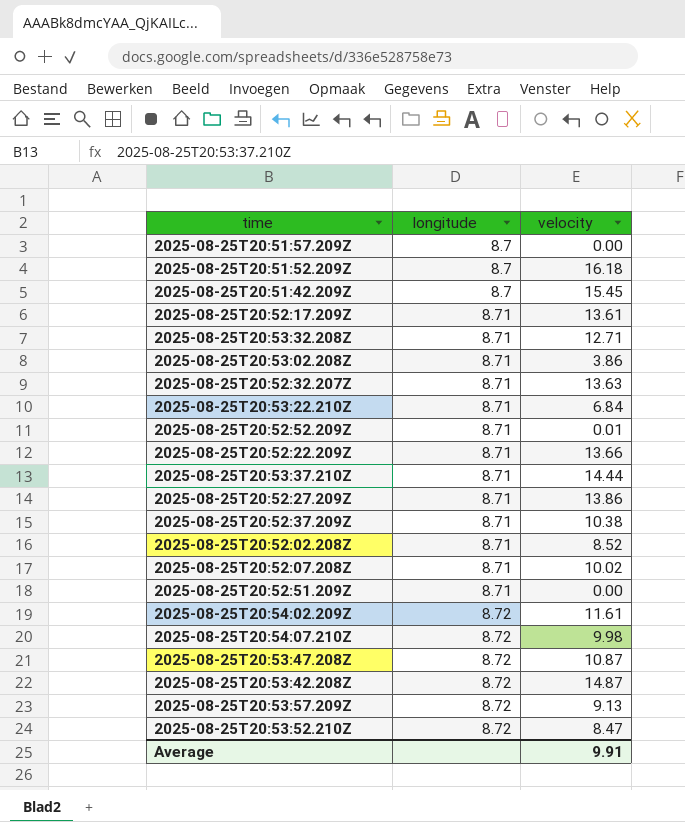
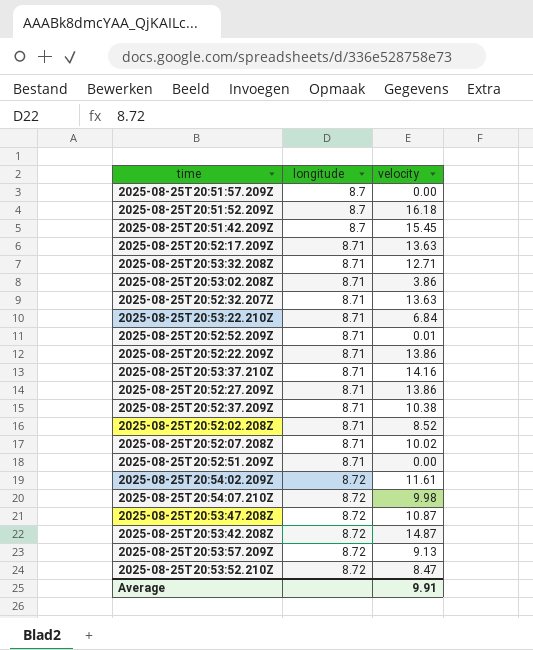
2025-08-25T20:52:17.209Z | velocity: 13.61 -> 13.63
2025-08-25T20:52:22.209Z | velocity: 13.66 -> 13.86
2025-08-25T20:53:37.210Z | velocity: 14.44 -> 14.16

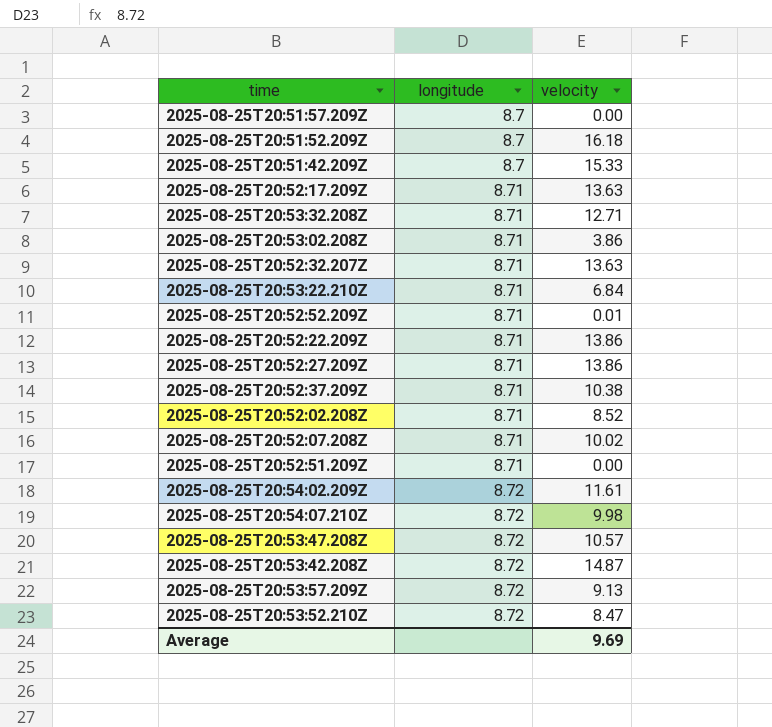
row 2025-08-25T20:53:37.210Z: 8.71 | 14.16 -> none
2025-08-25T20:51:42.209Z | velocity: 15.45 -> 15.33
2025-08-25T20:53:47.208Z | velocity: 10.87 -> 10.57
Average | velocity: 9.91 -> 9.69

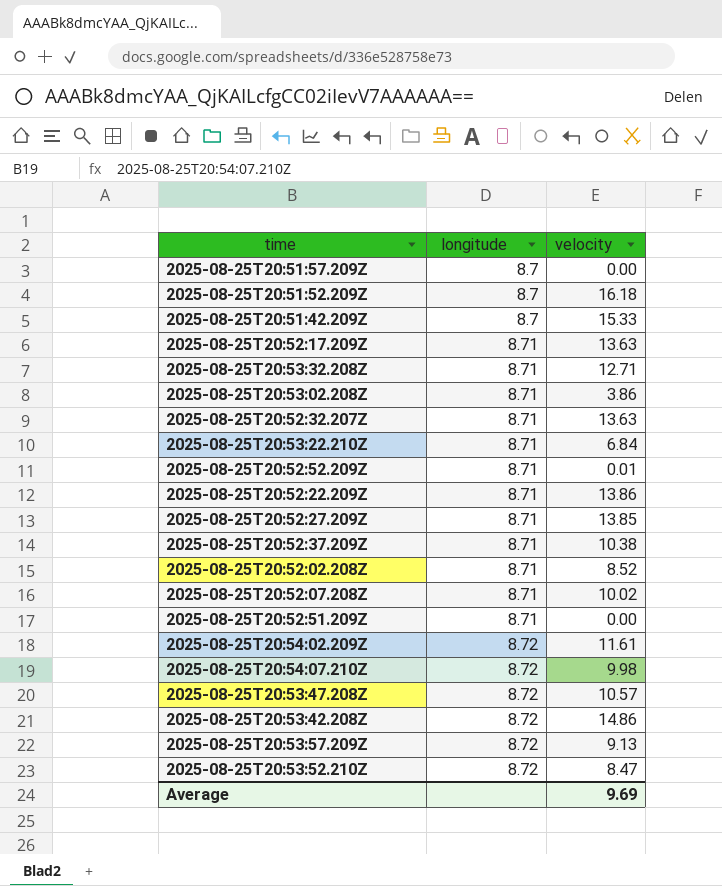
2025-08-25T20:52:27.209Z | velocity: 13.86 -> 13.85
2025-08-25T20:53:42.208Z | velocity: 14.87 -> 14.86

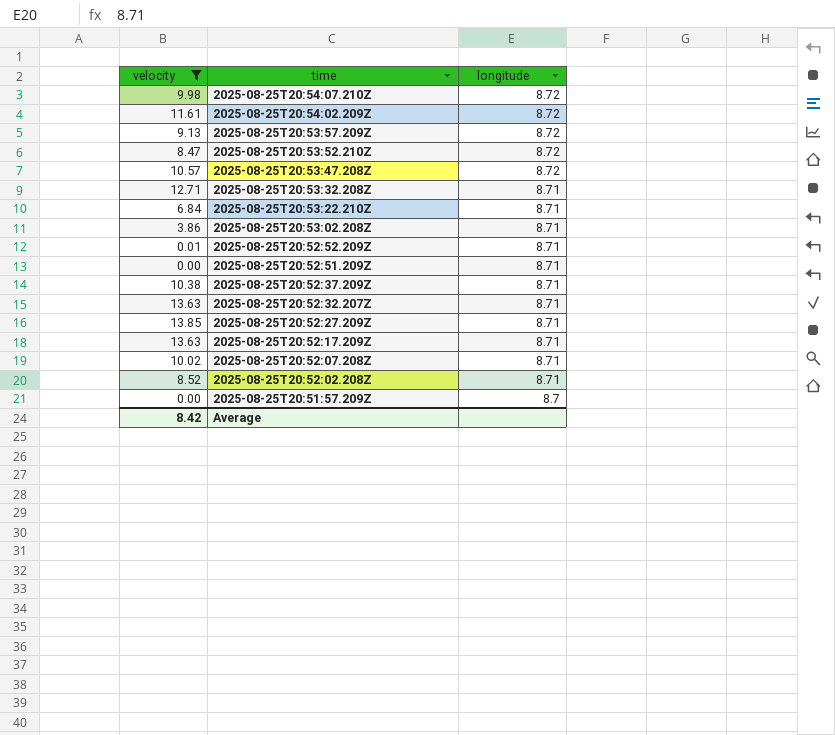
filter: none -> velocity <= 13.85
row order: longitude ascending -> time descending
column velocity | position: 3 -> 1
Average | velocity: 9.69 -> 8.42

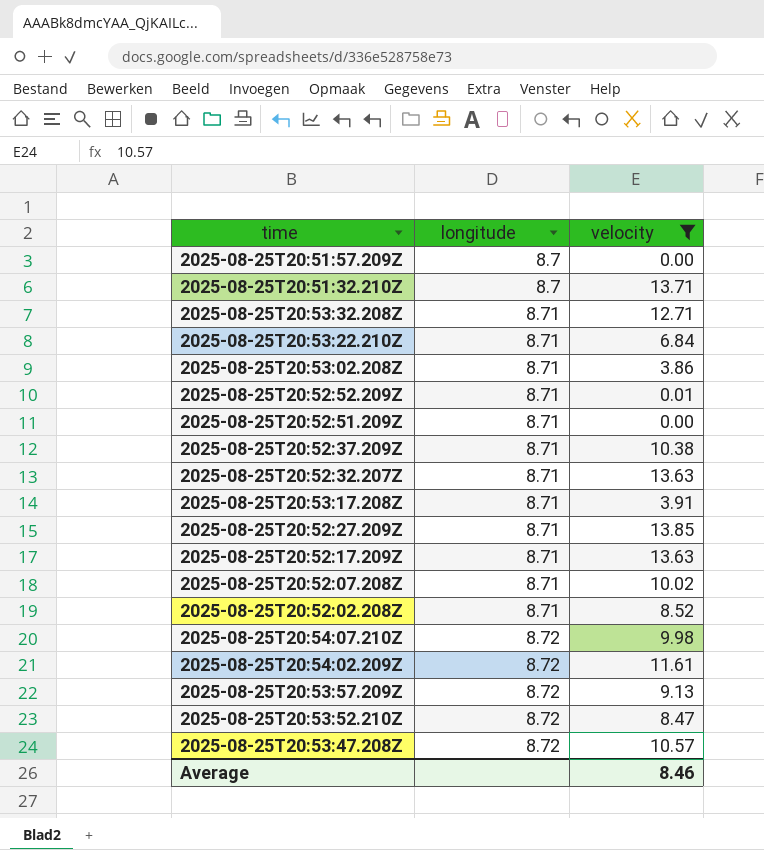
row order: time descending -> longitude ascending
column velocity | position: 1 -> 3
row 2025-08-25T20:51:32.210Z: none -> 8.7 | 13.71
row 2025-08-25T20:53:17.208Z: none -> 8.71 | 3.91
Average | velocity: 8.42 -> 8.46

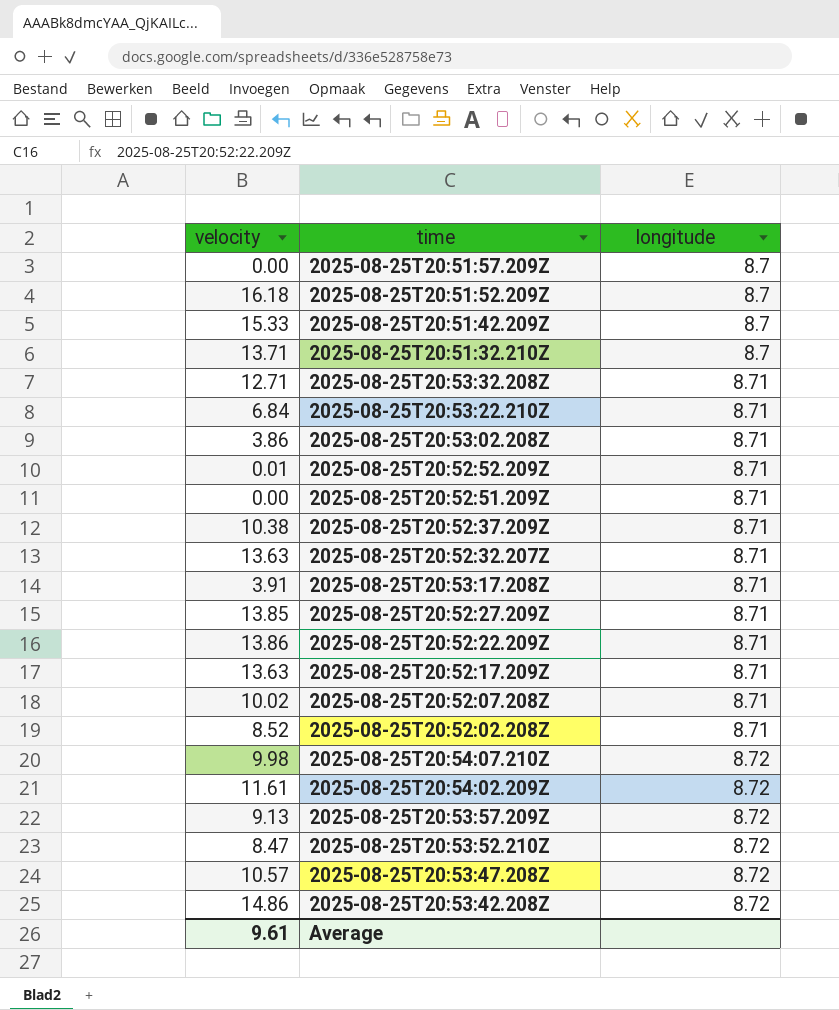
filter: velocity <= 13.85 -> none
column velocity | position: 3 -> 1
Average | velocity: 8.46 -> 9.61

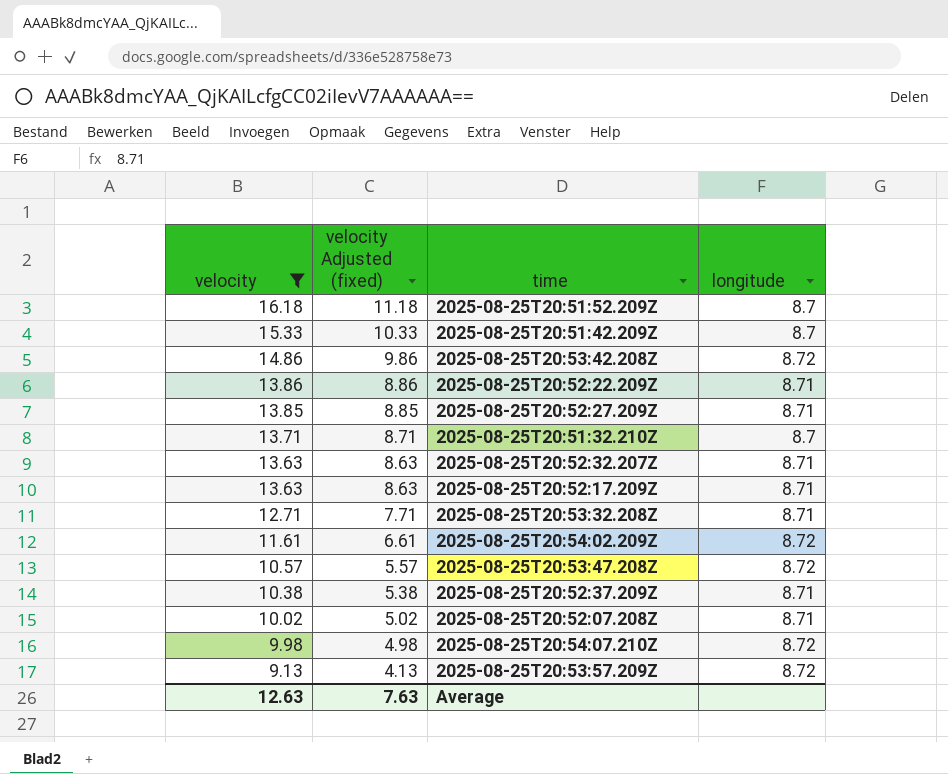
filter: none -> velocity >= 9.13
row order: longitude ascending -> velocity descending
column velocity Adjusted (fixed) | formula: none -> [velocity] - 5
Average | velocity: 9.61 -> 12.63

